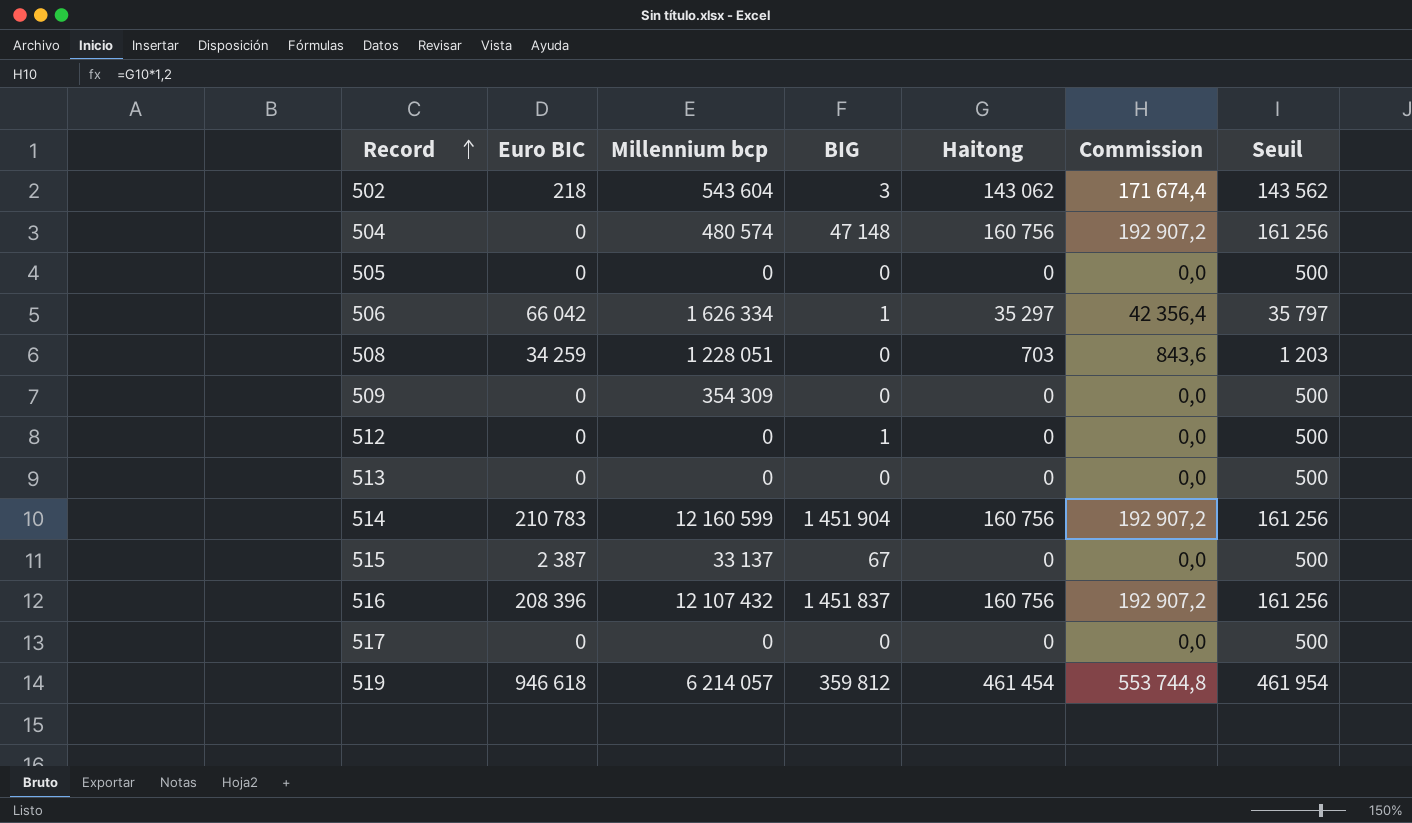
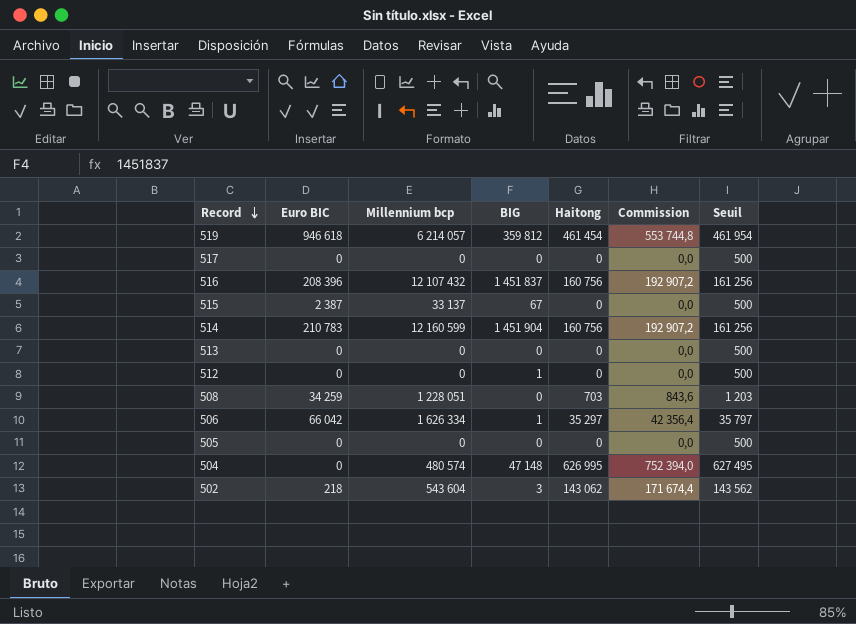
row order: Record ascending -> Record descending
row 509: 0 | 354 309 | 0 | 0 | 0,0 | 500 -> none
504 | Haitong: 160 756 -> 626 995
504 | Commission: 192 907,2 -> 752 394,0
504 | Seuil: 161 256 -> 627 495

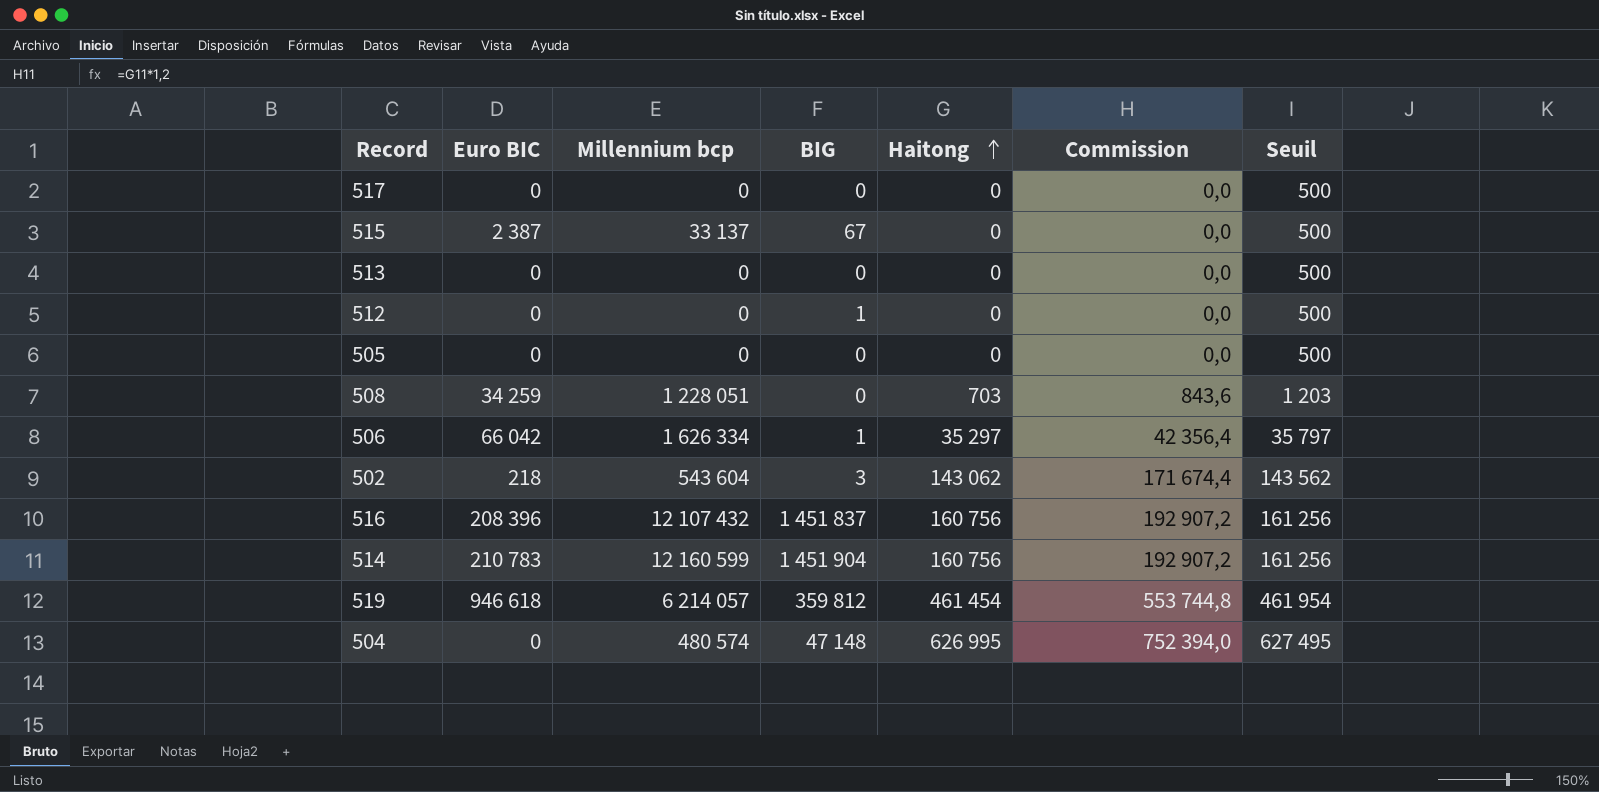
row order: Record descending -> Haitong ascending

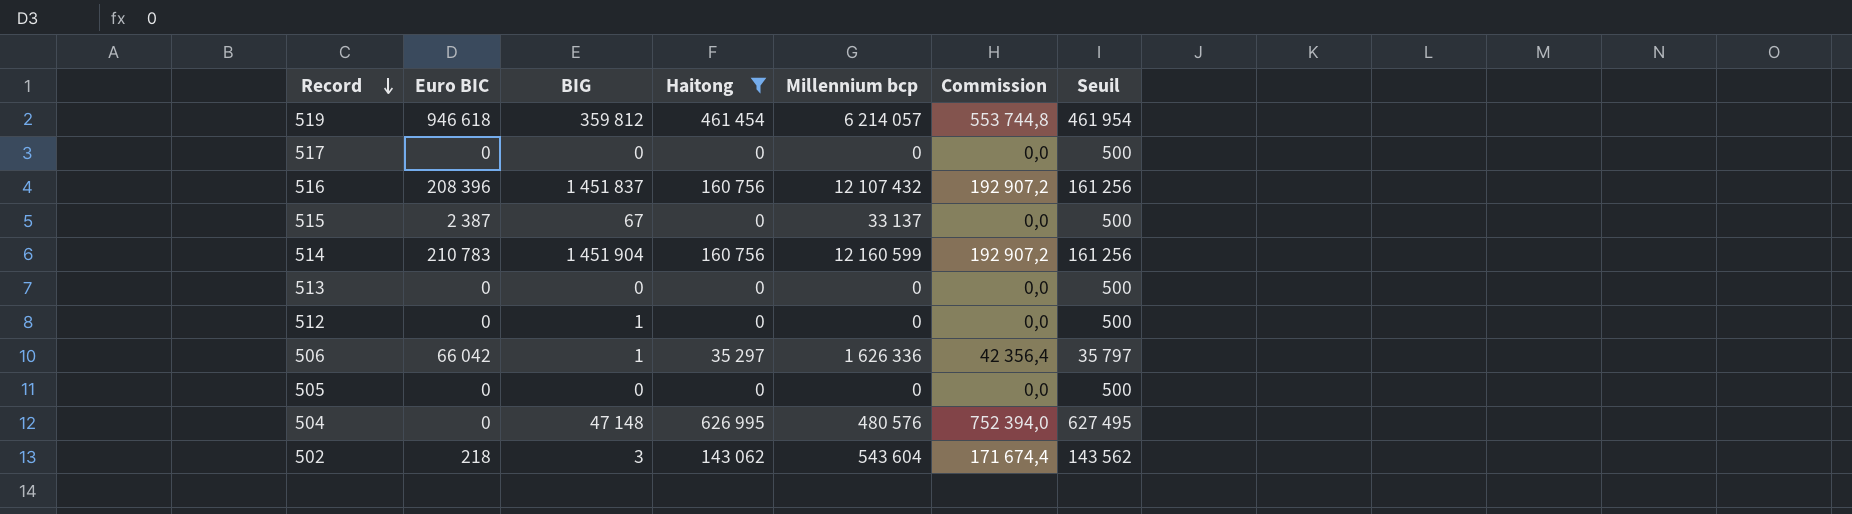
filter: none -> Haitong != 703
row order: Haitong ascending -> Record descending
column Millennium bcp | position: 3 -> 5
506 | Millennium bcp: 1 626 334 -> 1 626 336
504 | Millennium bcp: 480 574 -> 480 576

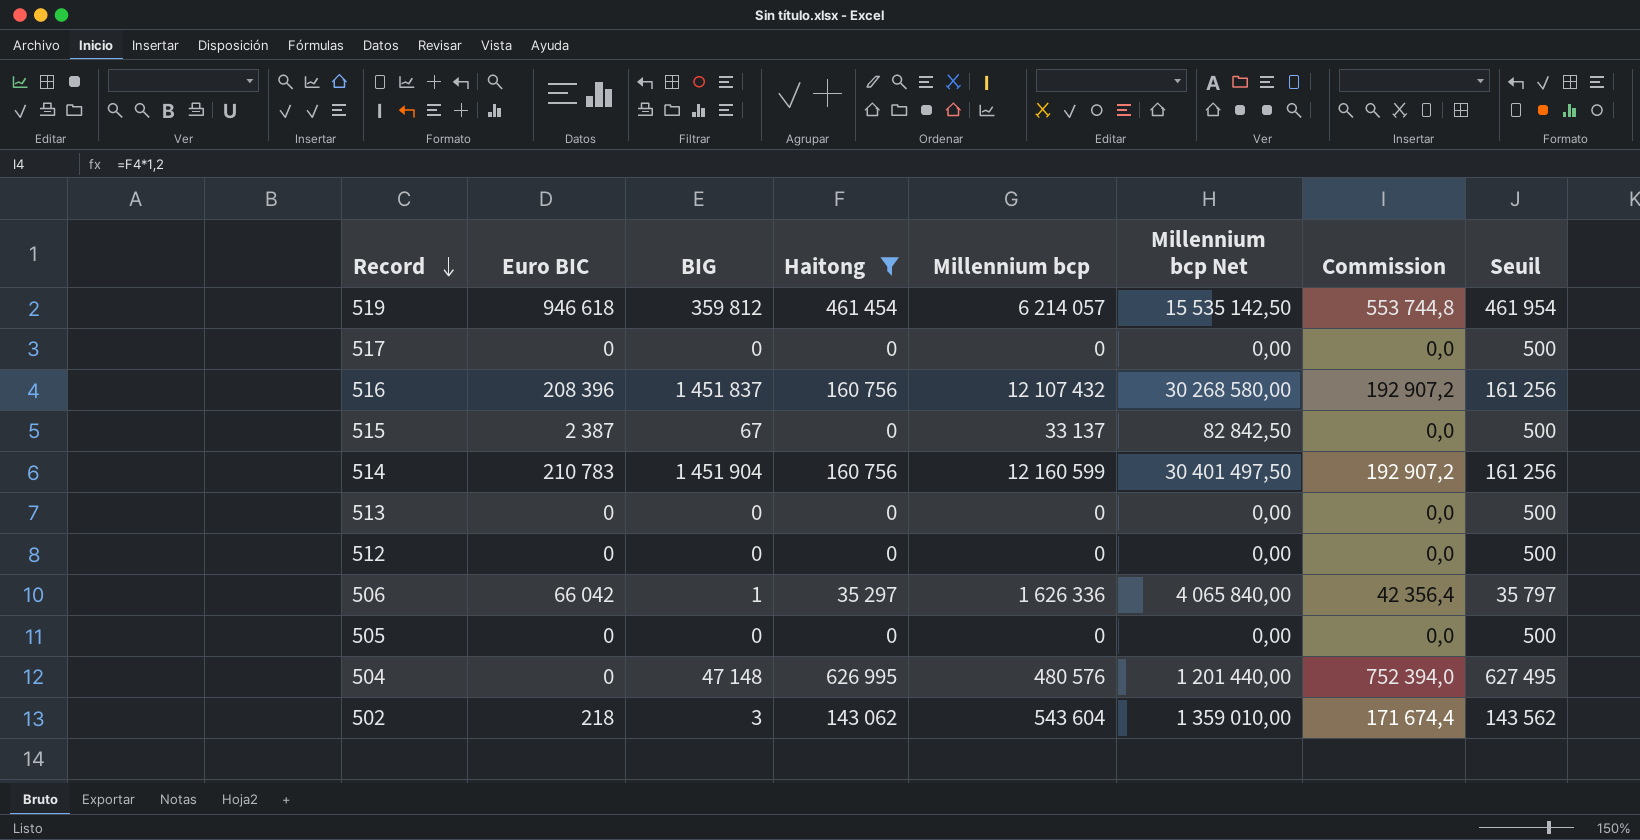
column Millennium bcp Net | formula: none -> [Millennium bcp] * 2,5
512 | BIG: 1 -> 0

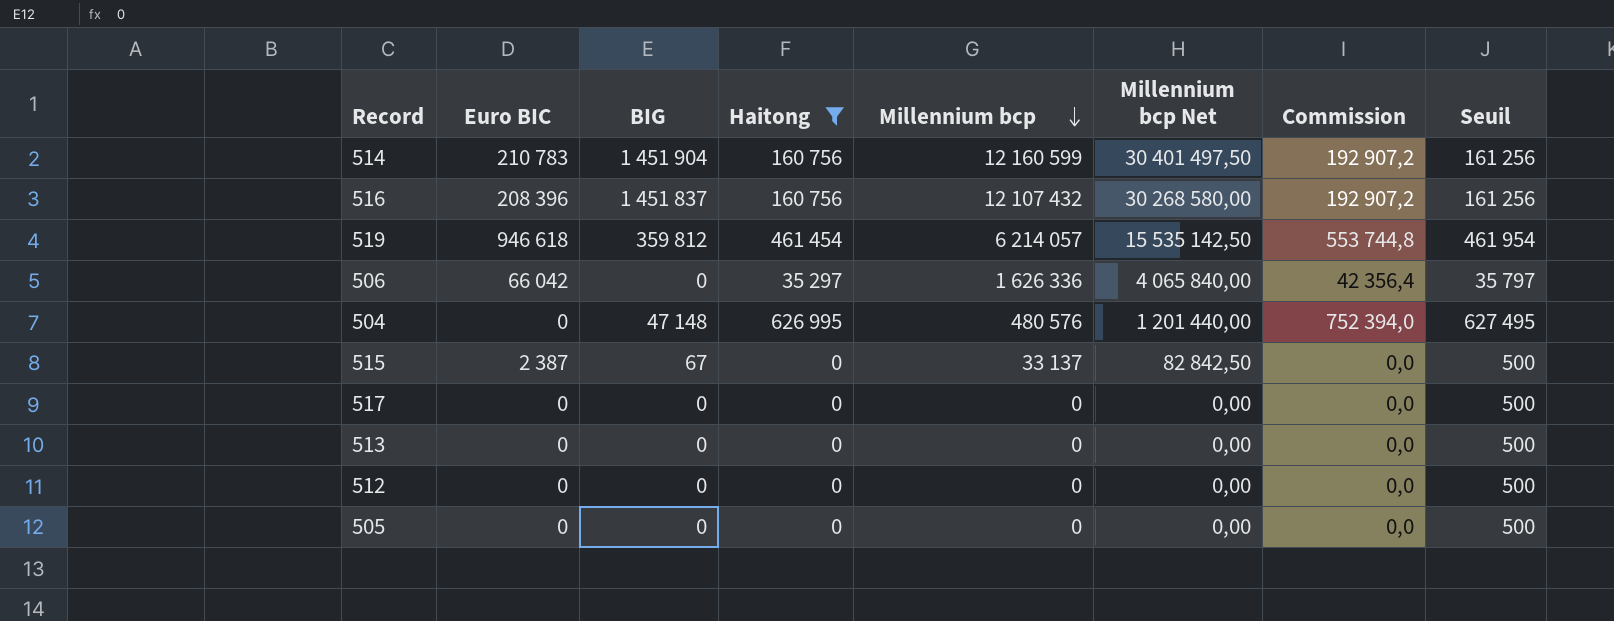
row order: Record descending -> Millennium bcp descending
row 502: 218 | 3 | 143 062 | 543 604 | 1 359 010,00 | 171 674,4 | 143 562 -> none
506 | BIG: 1 -> 0

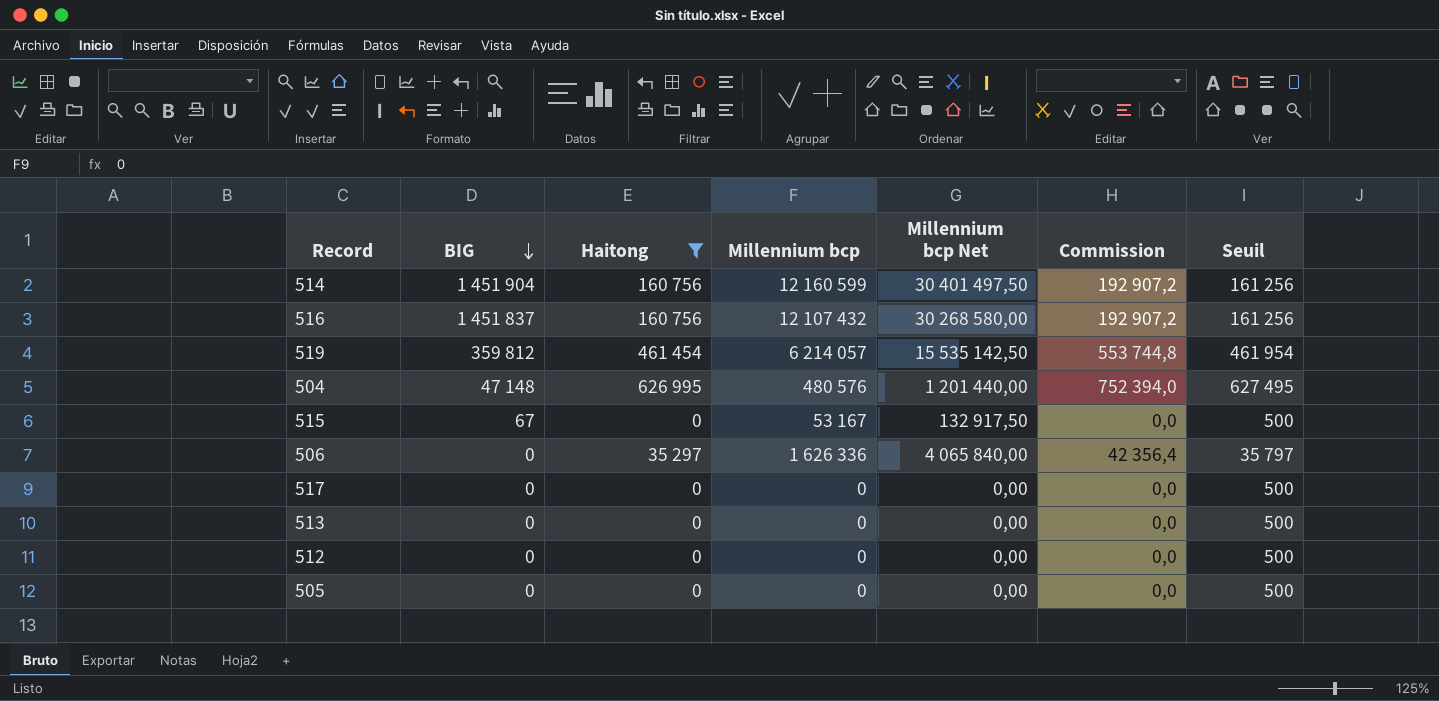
row order: Millennium bcp descending -> BIG descending
column Euro BIC | position: 2 -> none
515 | Millennium bcp: 33 137 -> 53 167
515 | Millennium bcp Net: 82 842,50 -> 132 917,50

